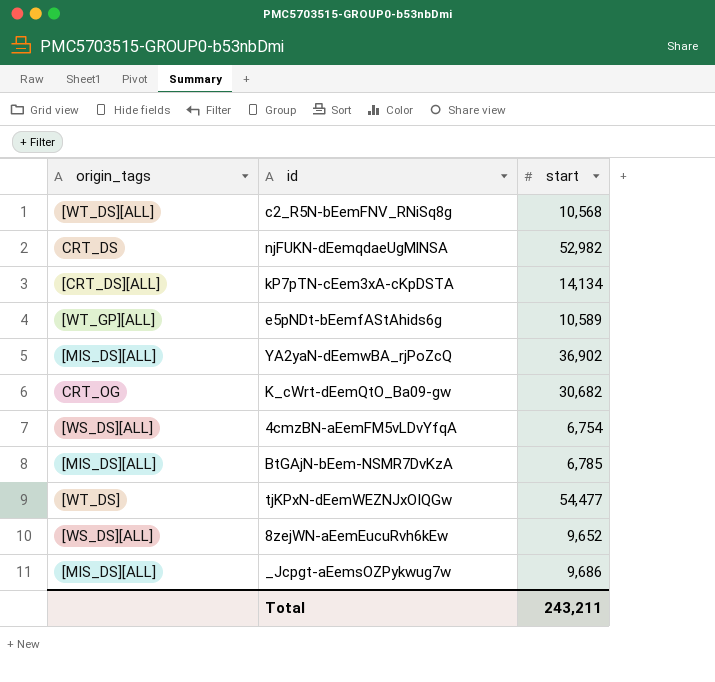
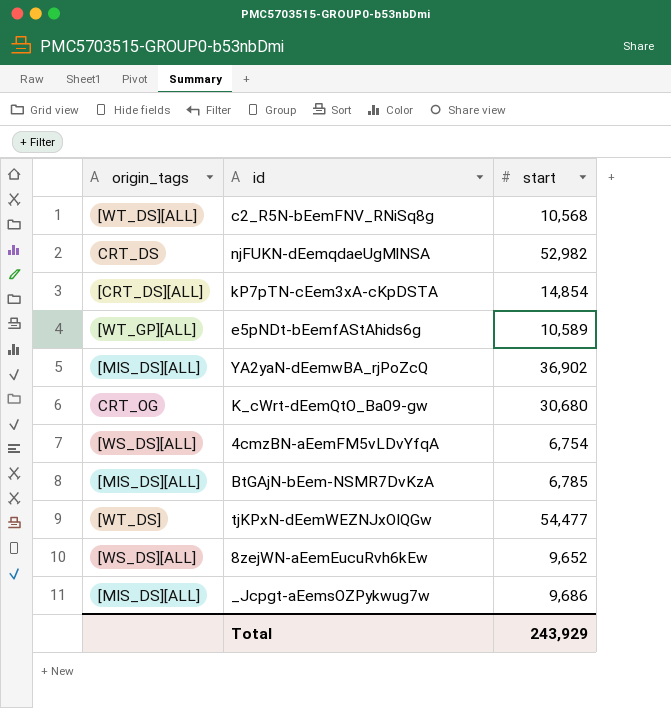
kP7pTN-cEem3xA-cKpDSTA | start: 14,134 -> 14,854
K_cWrt-dEemQtO_Ba09-gw | start: 30,682 -> 30,680
Total | start: 243,211 -> 243,929

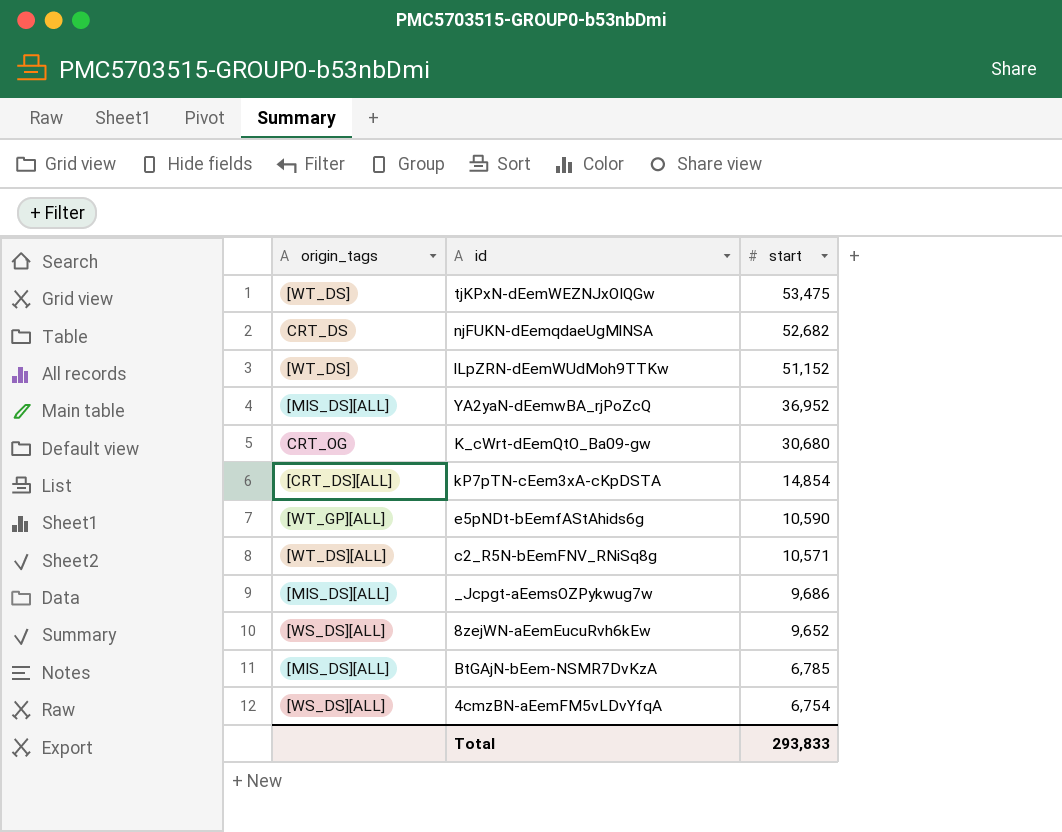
row order: none -> start descending
tjKPxN-dEemWEZNJxOIQGw | start: 54,477 -> 53,475
njFUKN-dEemqdaeUgMlNSA | start: 52,982 -> 52,682
row lLpZRN-dEemWUdMoh9TTKw: none -> [WT_DS] | 51,152
YA2yaN-dEemwBA_rjPoZcQ | start: 36,902 -> 36,952
e5pNDt-bEemfAStAhids6g | start: 10,589 -> 10,590
c2_R5N-bEemFNV_RNiSq8g | start: 10,568 -> 10,571
Total | start: 243,929 -> 293,833

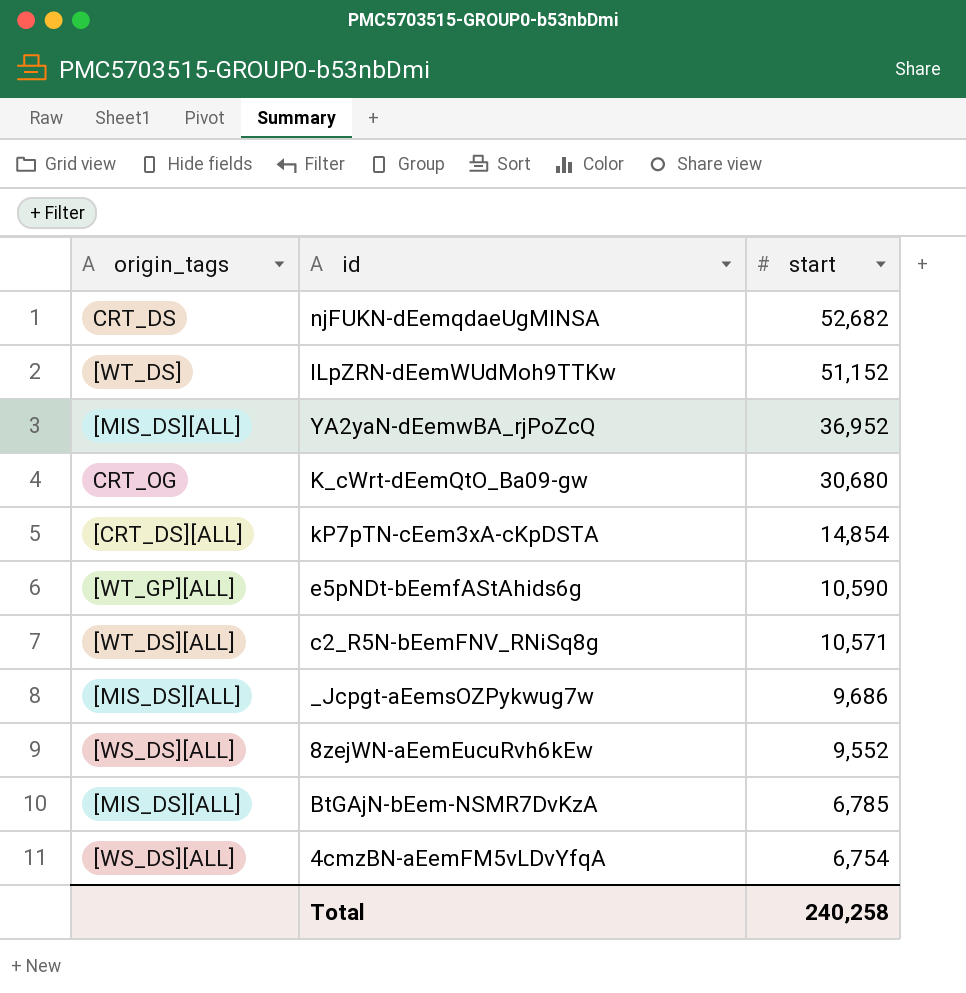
row tjKPxN-dEemWEZNJxOIQGw: [WT_DS] | 53,475 -> none
8zejWN-aEemEucuRvh6kEw | start: 9,652 -> 9,552
Total | start: 293,833 -> 240,258

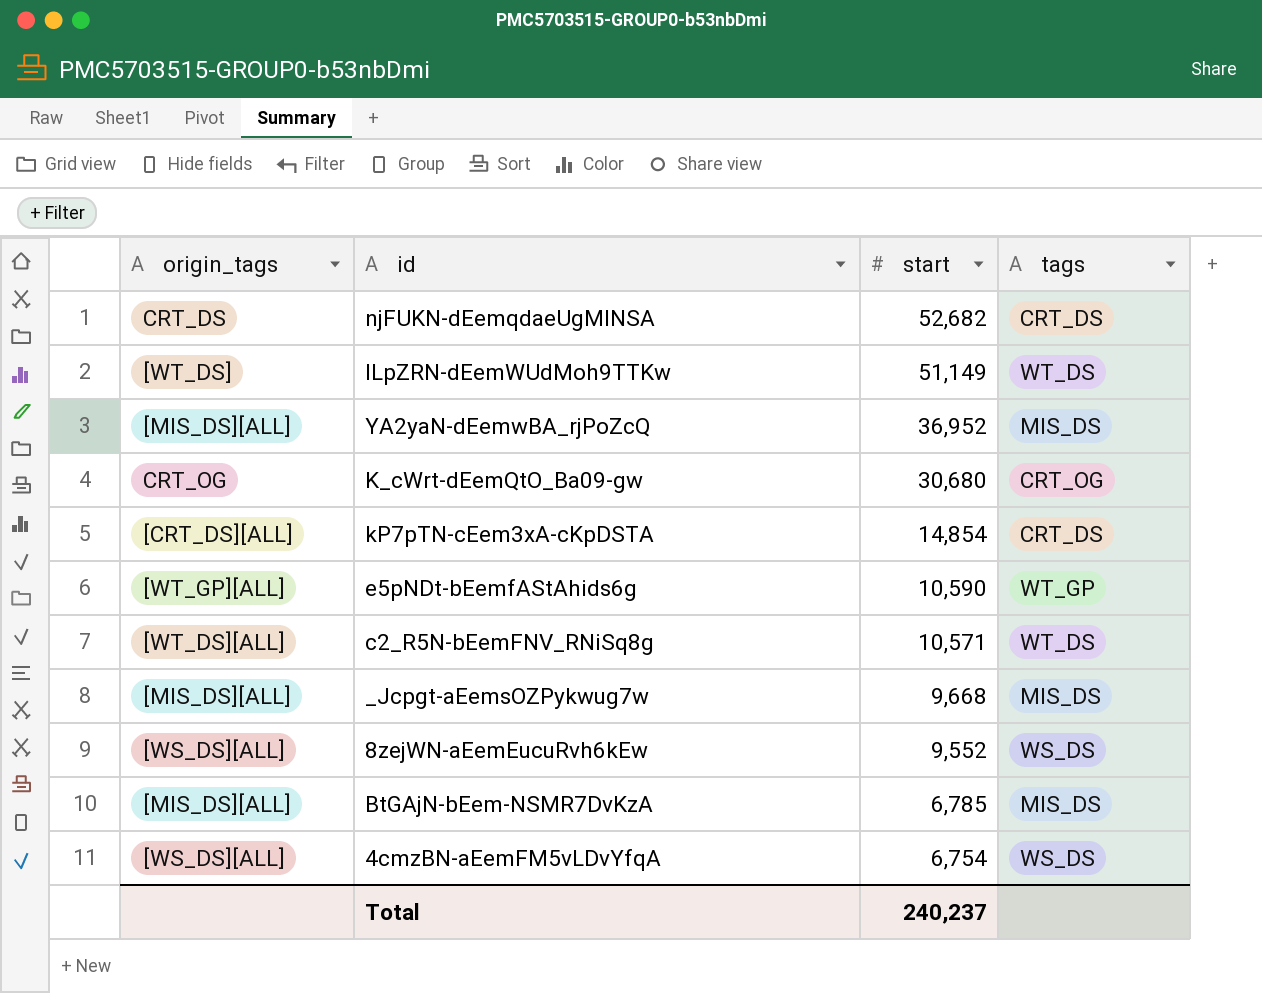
column tags | position: none -> 4
lLpZRN-dEemWUdMoh9TTKw | start: 51,152 -> 51,149
_Jcpgt-aEemsOZPykwug7w | start: 9,686 -> 9,668
Total | start: 240,258 -> 240,237

